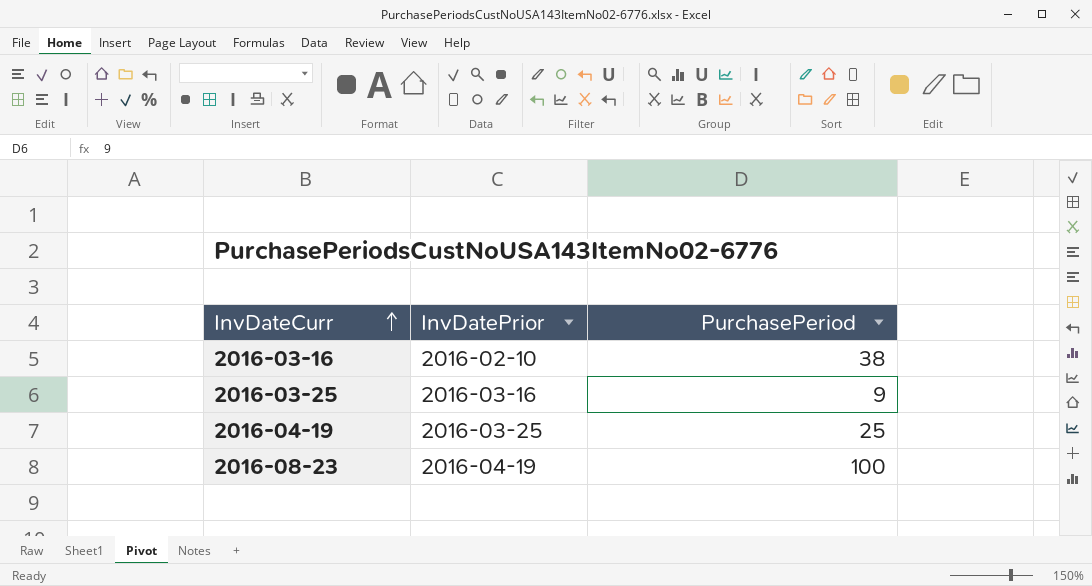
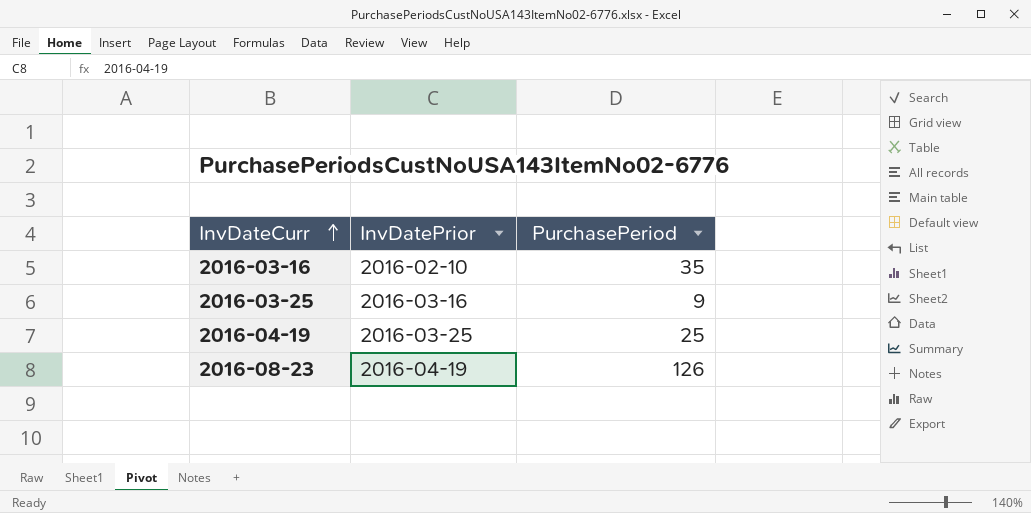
2016-03-16 | PurchasePeriod: 38 -> 35
2016-08-23 | PurchasePeriod: 100 -> 126

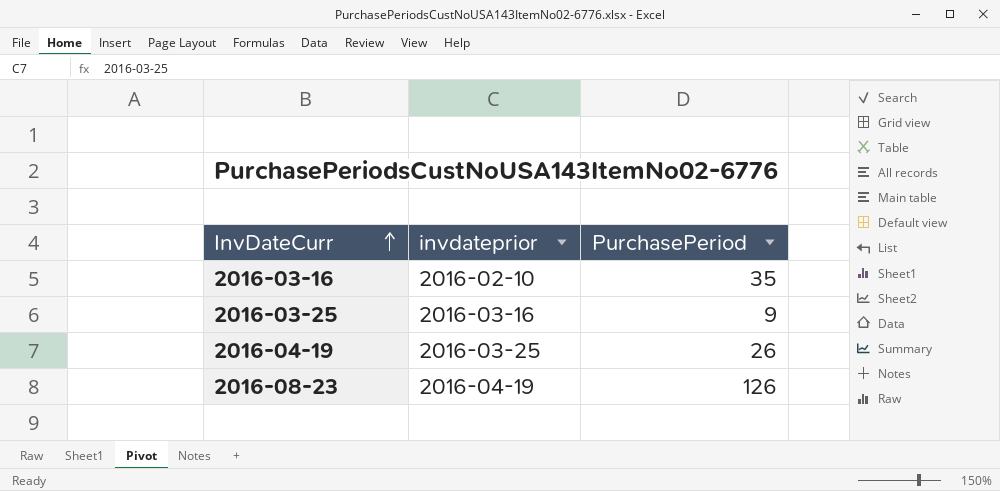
column name: InvDatePrior -> invdateprior
2016-04-19 | PurchasePeriod: 25 -> 26

